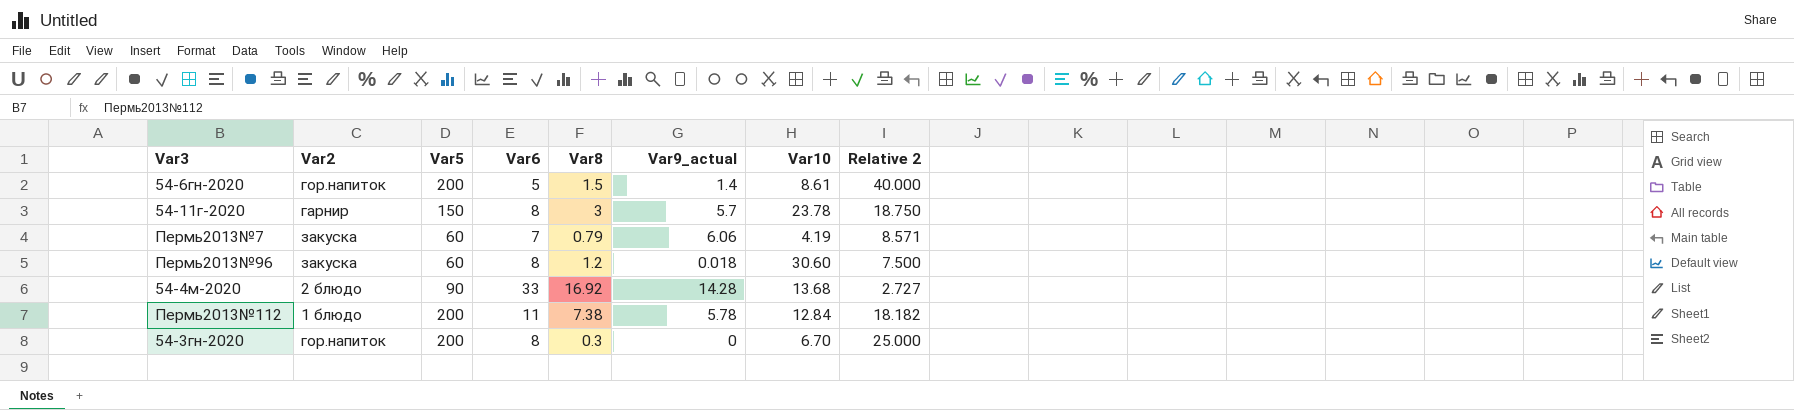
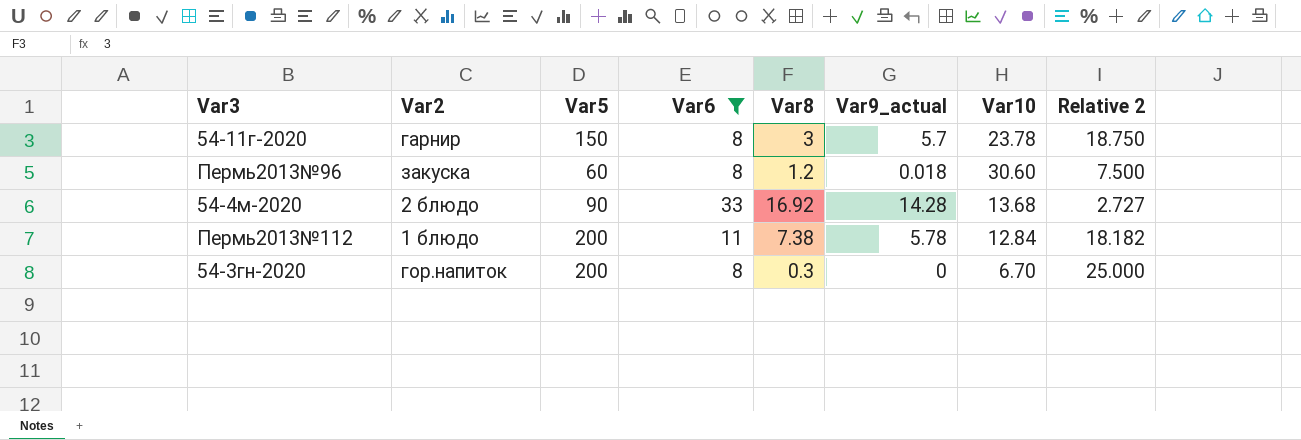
filter: none -> Var6 >= 8

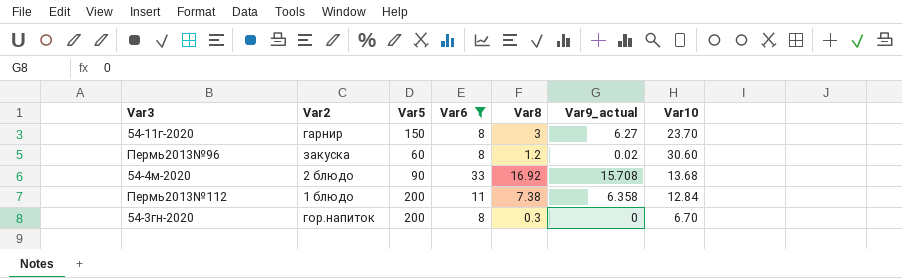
column Relative 2 | formula: [Var5] / [Var6] -> none
54-11г-2020 | Var9_actual: 5.7 -> 6.27
54-11г-2020 | Var10: 23.78 -> 23.70
Пермь2013№96 | Var9_actual: 0.018 -> 0.02
54-4м-2020 | Var9_actual: 14.28 -> 15.708
Пермь2013№112 | Var9_actual: 5.78 -> 6.358

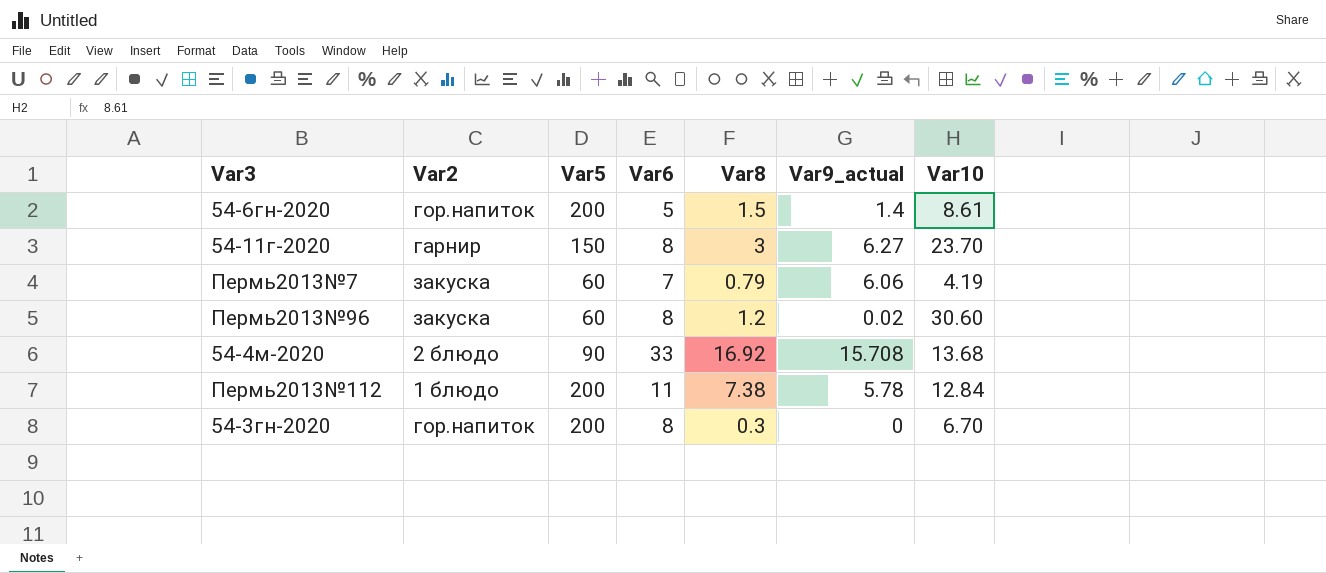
filter: Var6 >= 8 -> none
Пермь2013№112 | Var9_actual: 6.358 -> 5.78

